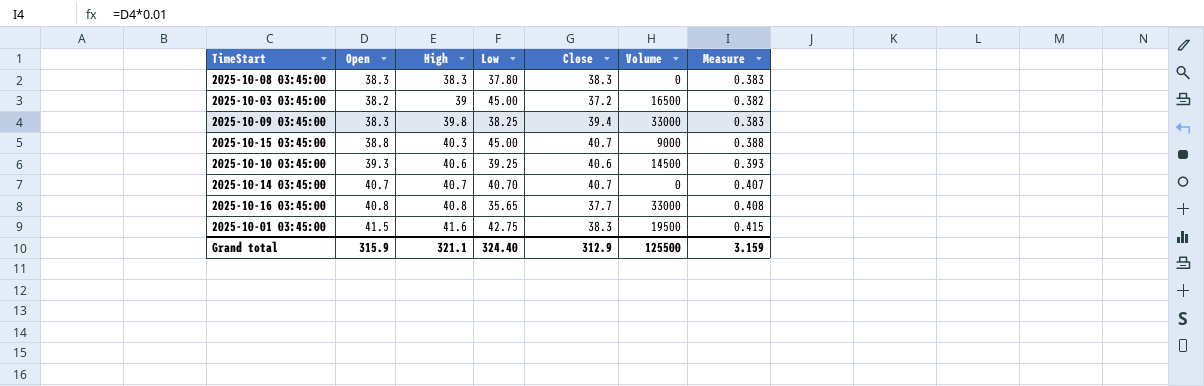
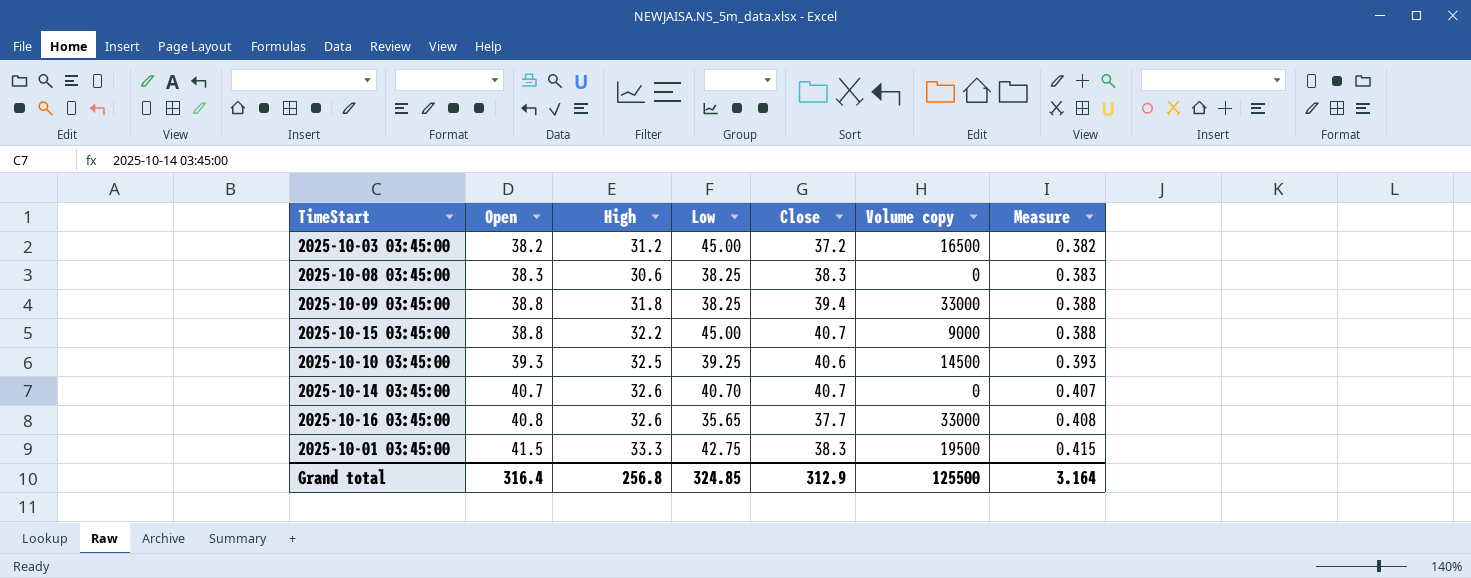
row order: High ascending -> Open ascending
column name: Volume -> Volume copy
2025-10-03 03:45:00 | High: 39 -> 31.2
2025-10-08 03:45:00 | High: 38.3 -> 30.6
2025-10-08 03:45:00 | Low: 37.80 -> 38.25
2025-10-09 03:45:00 | Open: 38.3 -> 38.8
2025-10-09 03:45:00 | High: 39.8 -> 31.8
2025-10-09 03:45:00 | Measure: 0.383 -> 0.388
2025-10-15 03:45:00 | High: 40.3 -> 32.2
2025-10-10 03:45:00 | High: 40.6 -> 32.5
2025-10-14 03:45:00 | High: 40.7 -> 32.6
2025-10-16 03:45:00 | High: 40.8 -> 32.6
2025-10-01 03:45:00 | High: 41.6 -> 33.3
Grand total | Open: 315.9 -> 316.4
Grand total | High: 321.1 -> 256.8
Grand total | Low: 324.40 -> 324.85
Grand total | Measure: 3.159 -> 3.164

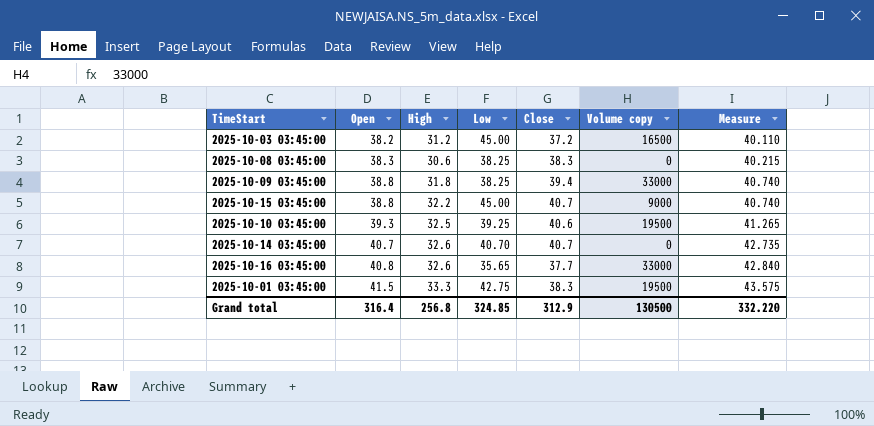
column Measure | formula: [Open] * 0.01 -> [Open] * 1.05
2025-10-10 03:45:00 | Volume copy: 14500 -> 19500
Grand total | Volume copy: 125500 -> 130500
Grand total | Measure: 3.164 -> 332.220

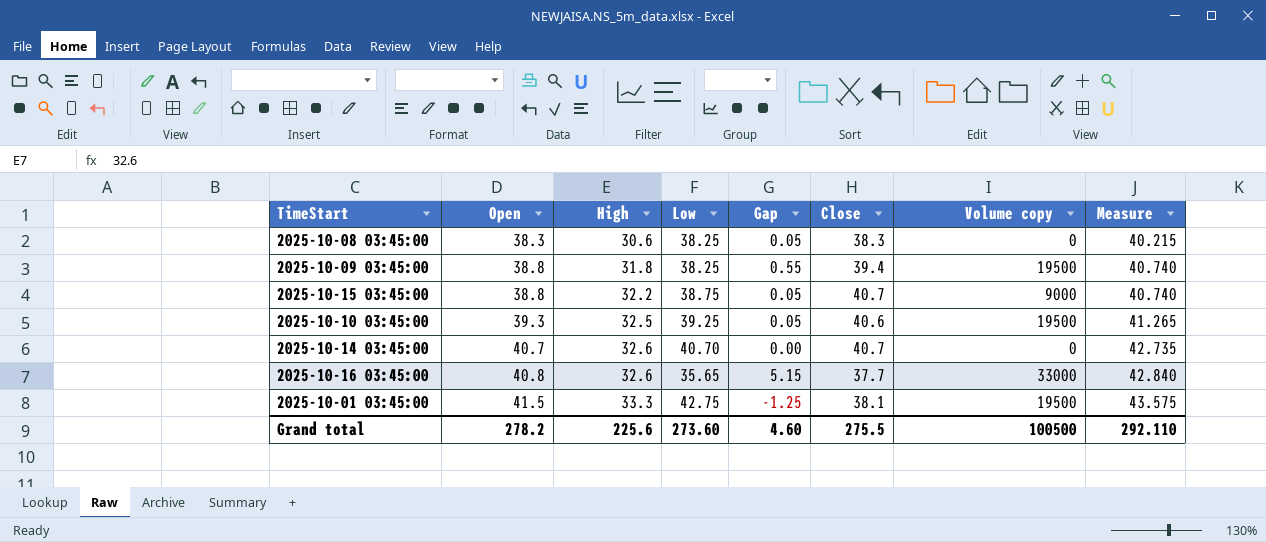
column Gap | formula: none -> [Open] - [Low]
row 2025-10-03 03:45:00: 38.2 | 31.2 | 45.00 | 37.2 | 16500 | 40.110 -> none
2025-10-09 03:45:00 | Volume copy: 33000 -> 19500
2025-10-15 03:45:00 | Low: 45.00 -> 38.75
2025-10-01 03:45:00 | Close: 38.3 -> 38.1
Grand total | Open: 316.4 -> 278.2
Grand total | High: 256.8 -> 225.6
Grand total | Low: 324.85 -> 273.60
Grand total | Close: 312.9 -> 275.5
Grand total | Volume copy: 130500 -> 100500
Grand total | Measure: 332.220 -> 292.110

